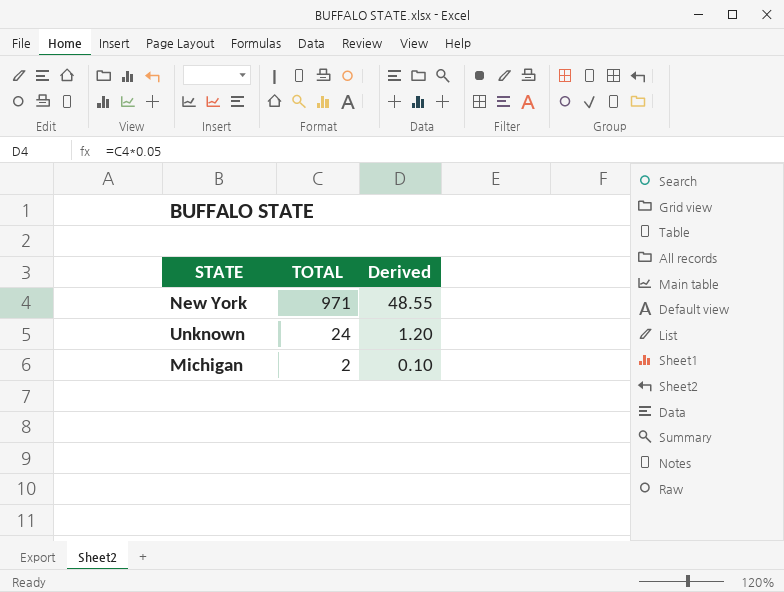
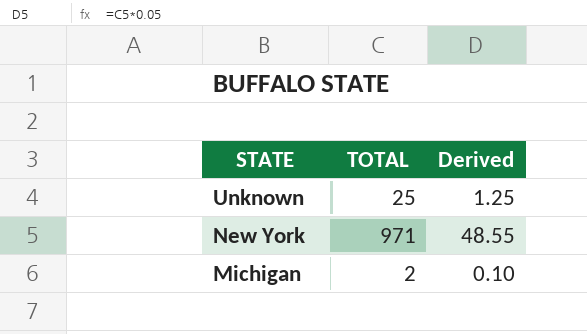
row order: TOTAL descending -> STATE descending
Unknown | TOTAL: 24 -> 25
Unknown | Derived: 1.20 -> 1.25

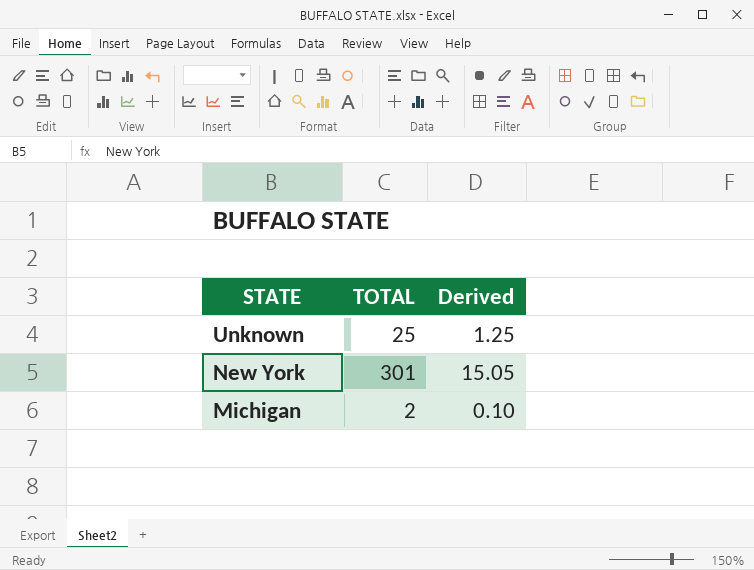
New York | TOTAL: 971 -> 301
New York | Derived: 48.55 -> 15.05

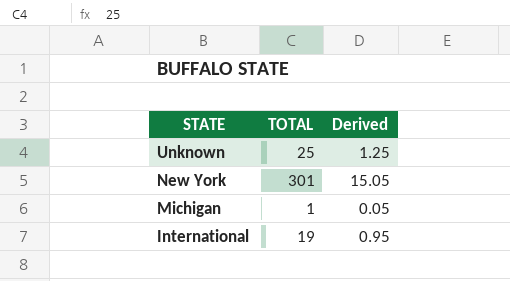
Michigan | TOTAL: 2 -> 1
Michigan | Derived: 0.10 -> 0.05
row International: none -> 19 | 0.95

